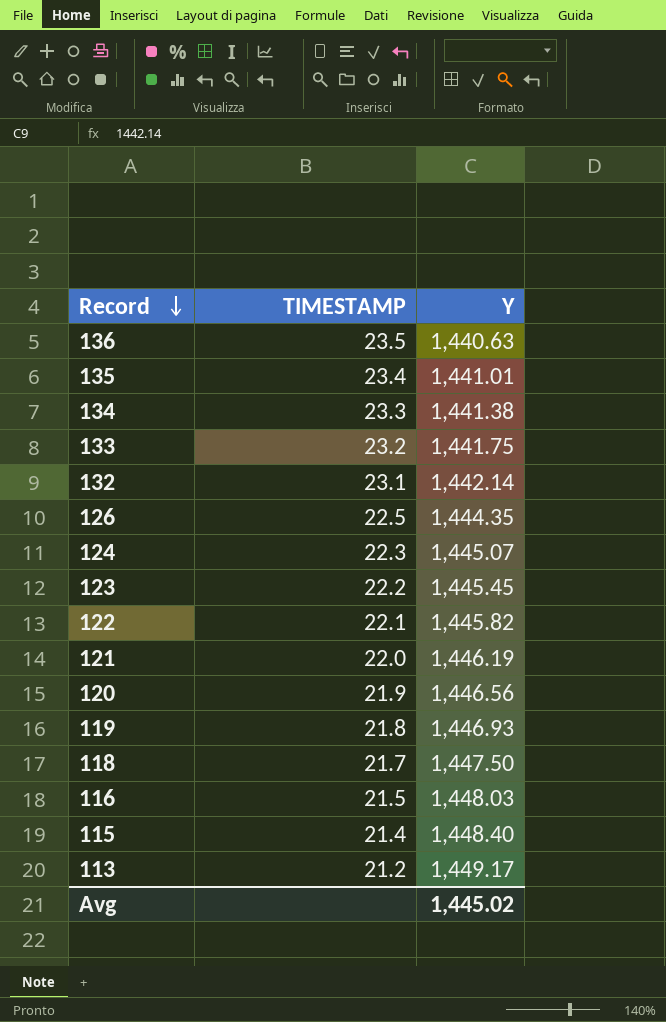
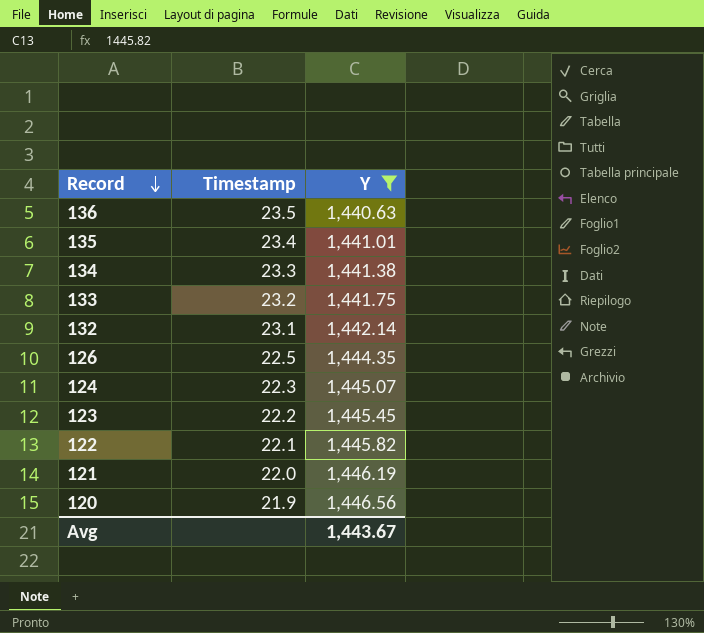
filter: none -> Y <= 1,446.56
column name: TIMESTAMP -> Timestamp
Avg | Y: 1,445.02 -> 1,443.67

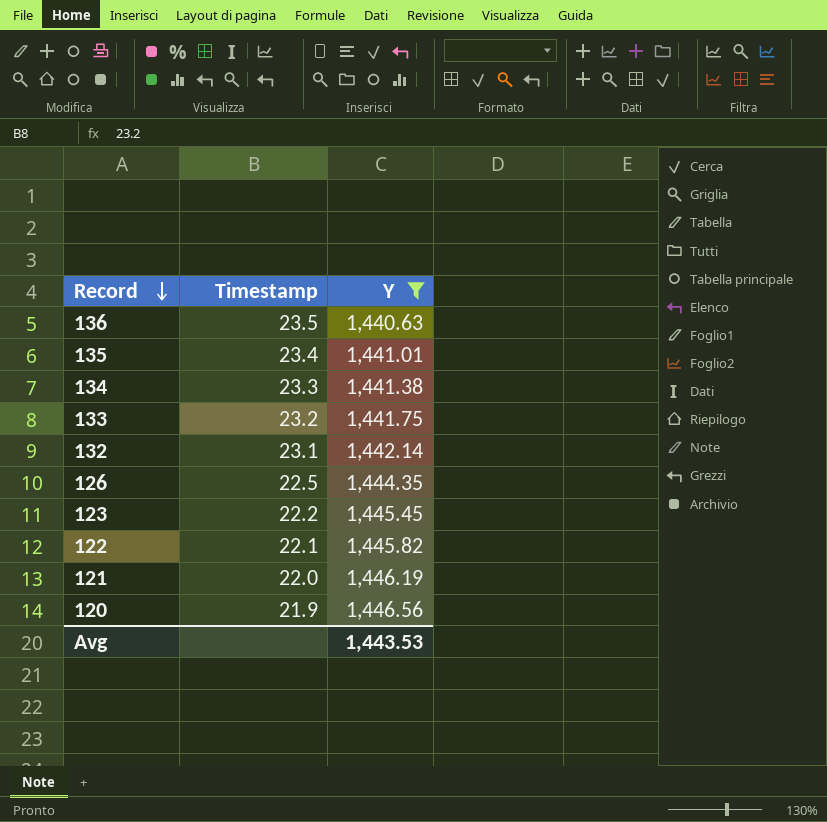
row 124: 22.3 | 1,445.07 -> none
Avg | Y: 1,443.67 -> 1,443.53

